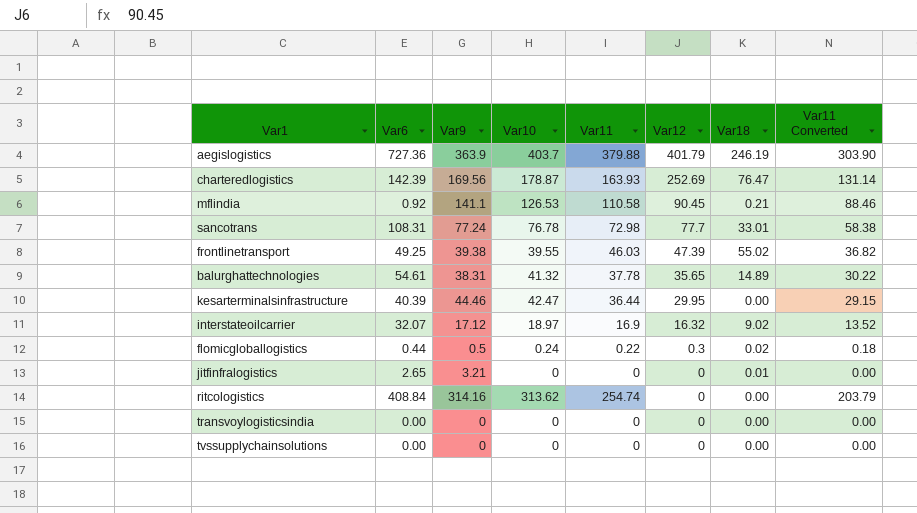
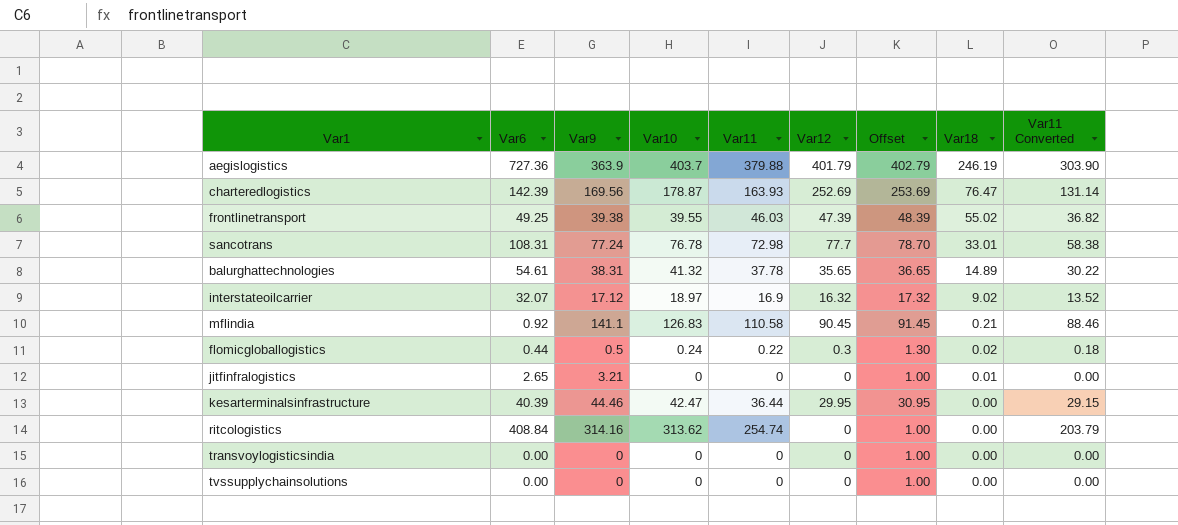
row order: Var12 descending -> Var18 descending
column Offset | formula: none -> [Var12] + 1
mflindia | Var10: 126.53 -> 126.83

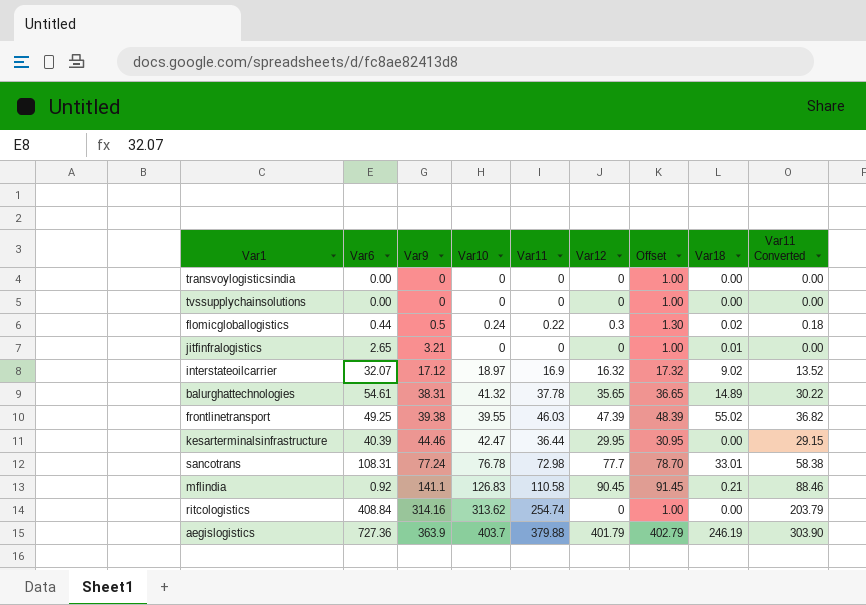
row order: Var18 descending -> Var9 ascending
row charteredlogistics: 142.39 | 169.56 | 178.87 | 163.93 | 252.69 | 253.69 | 76.47 | 131.14 -> none

